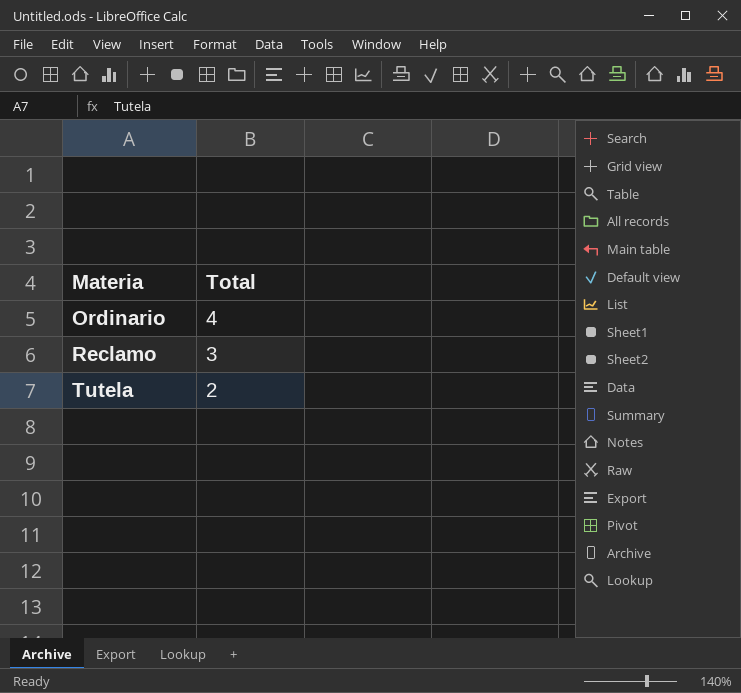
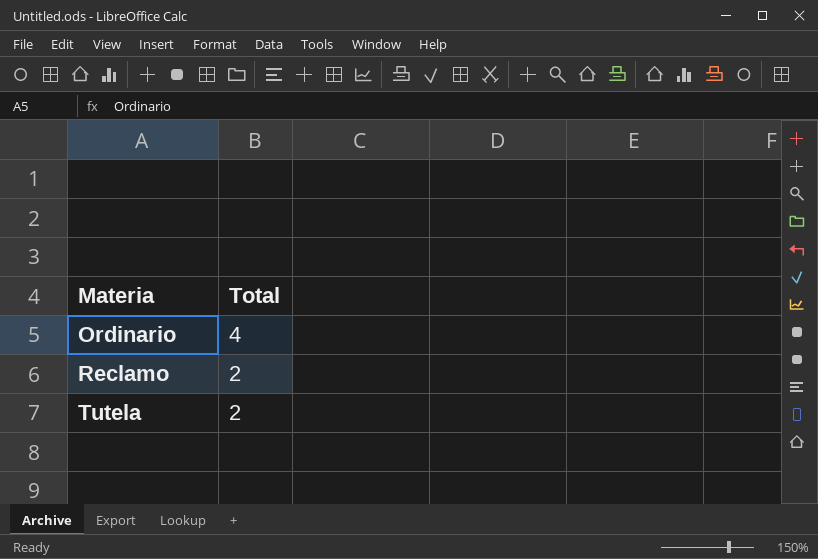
Reclamo | Total: 3 -> 2

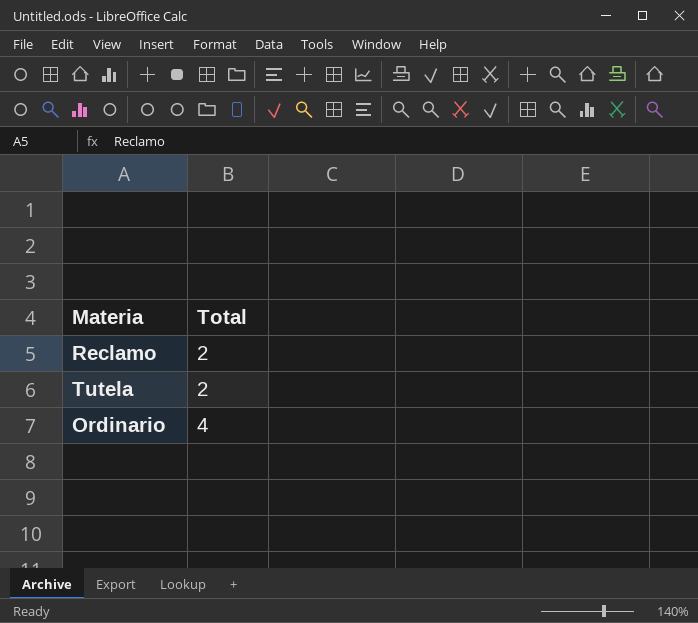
row order: Materia ascending -> Total ascending

